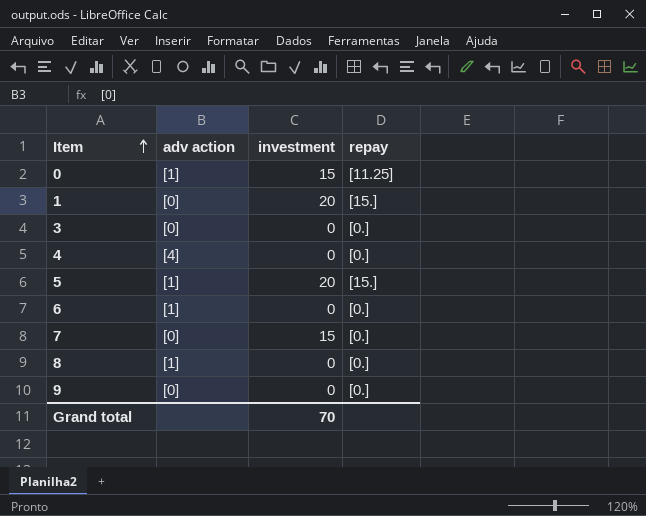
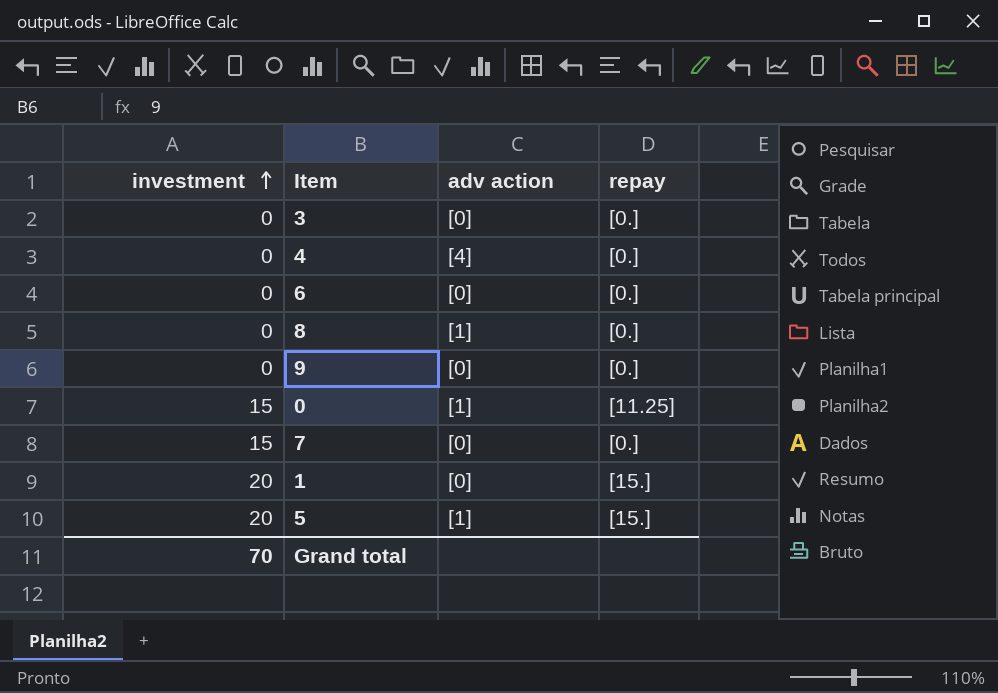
row order: Item ascending -> investment ascending
column investment | position: 3 -> 1
6 | adv action: [1] -> [0]

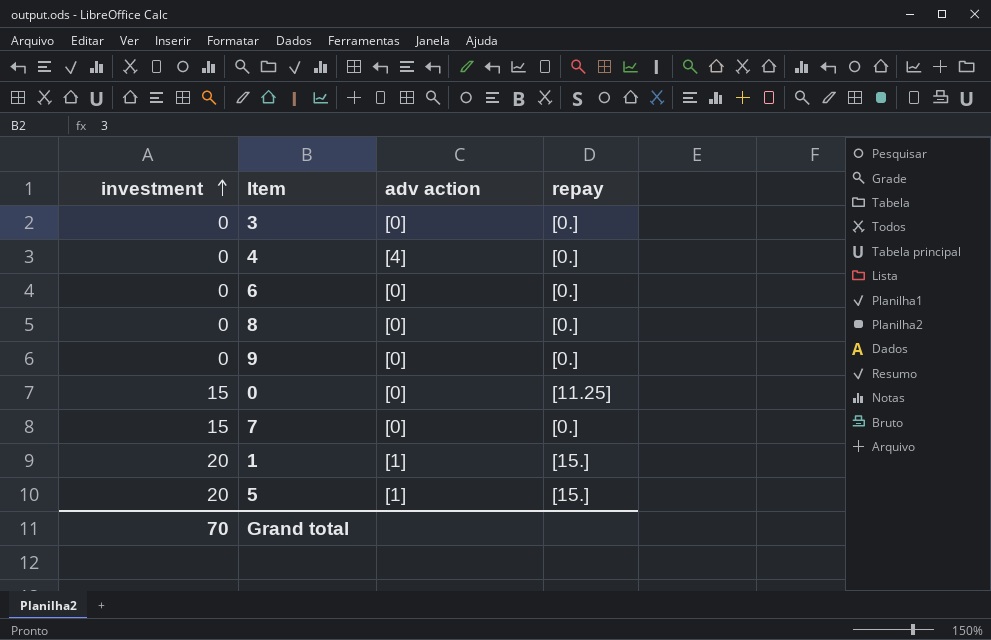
8 | adv action: [1] -> [0]
0 | adv action: [1] -> [0]
1 | adv action: [0] -> [1]

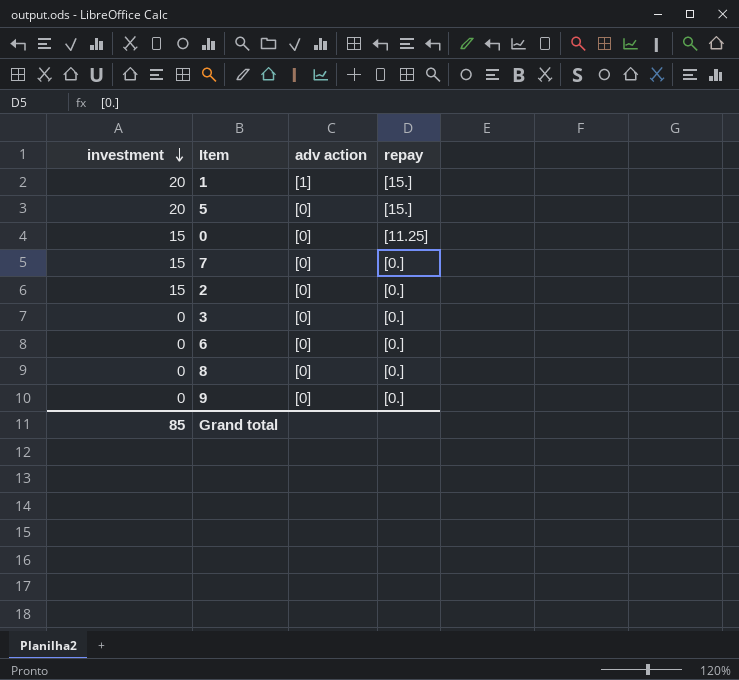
row order: investment ascending -> investment descending
row 4: 0 | [4] | [0.] -> none
5 | adv action: [1] -> [0]
row 2: none -> 15 | [0] | [0.]
Grand total | investment: 70 -> 85

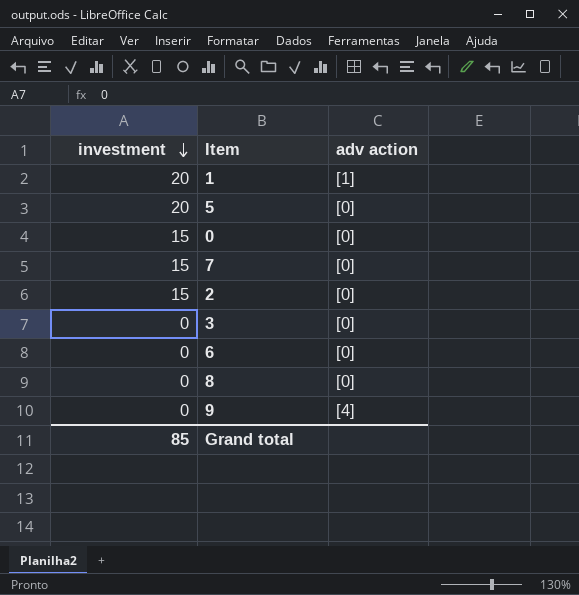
column repay | position: 4 -> none
9 | adv action: [0] -> [4]

